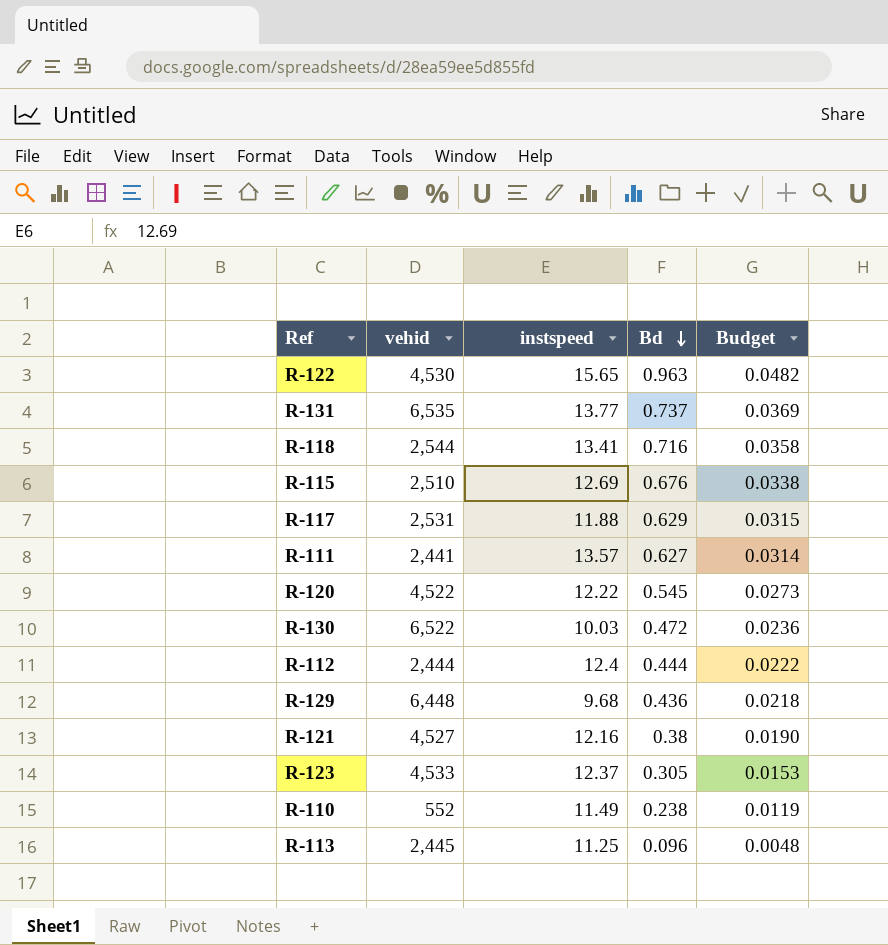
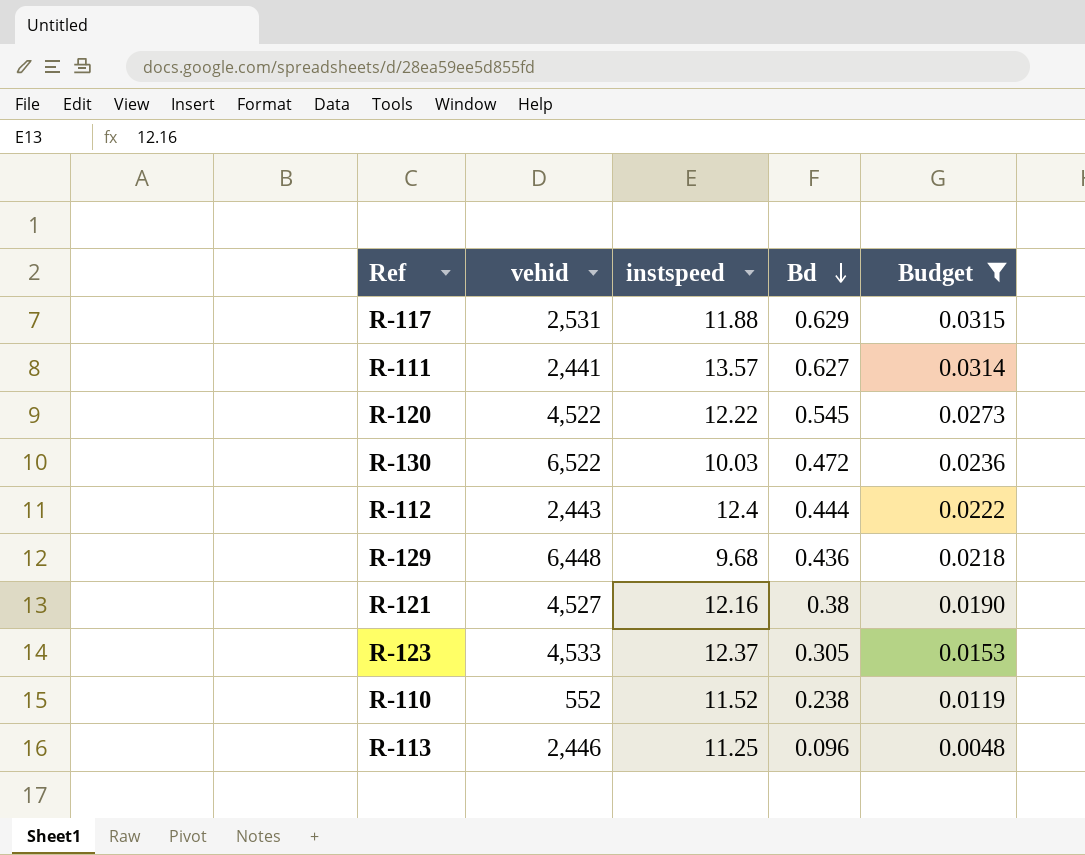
filter: none -> Budget <= 0.0315
R-112 | vehid: 2,444 -> 2,443
R-110 | instspeed: 11.49 -> 11.52
R-113 | vehid: 2,445 -> 2,446

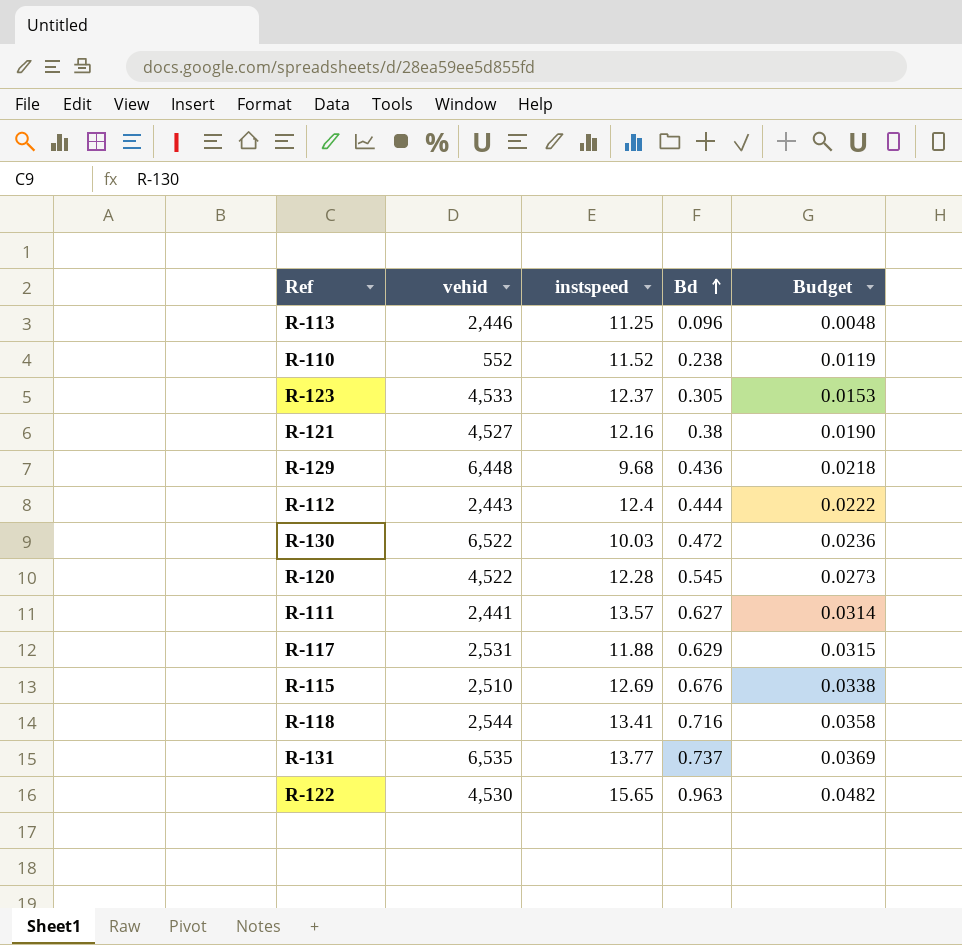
filter: Budget <= 0.0315 -> none
row order: Bd descending -> Bd ascending
R-120 | instspeed: 12.22 -> 12.28

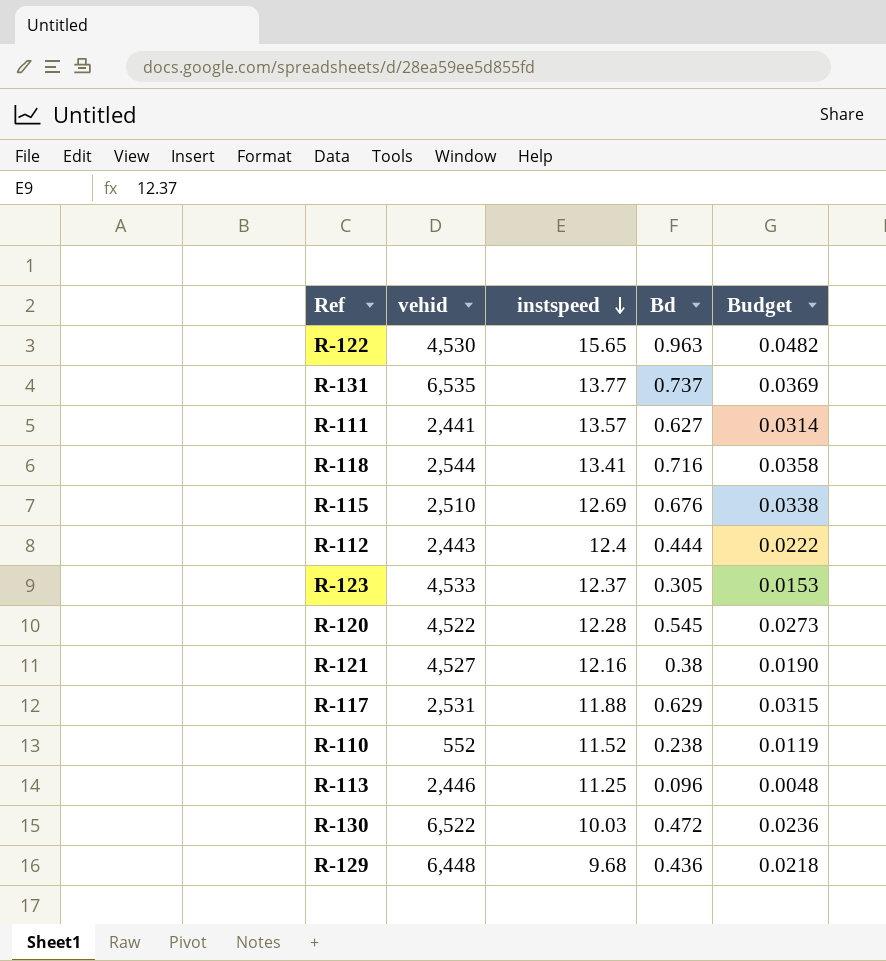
row order: Bd ascending -> instspeed descending

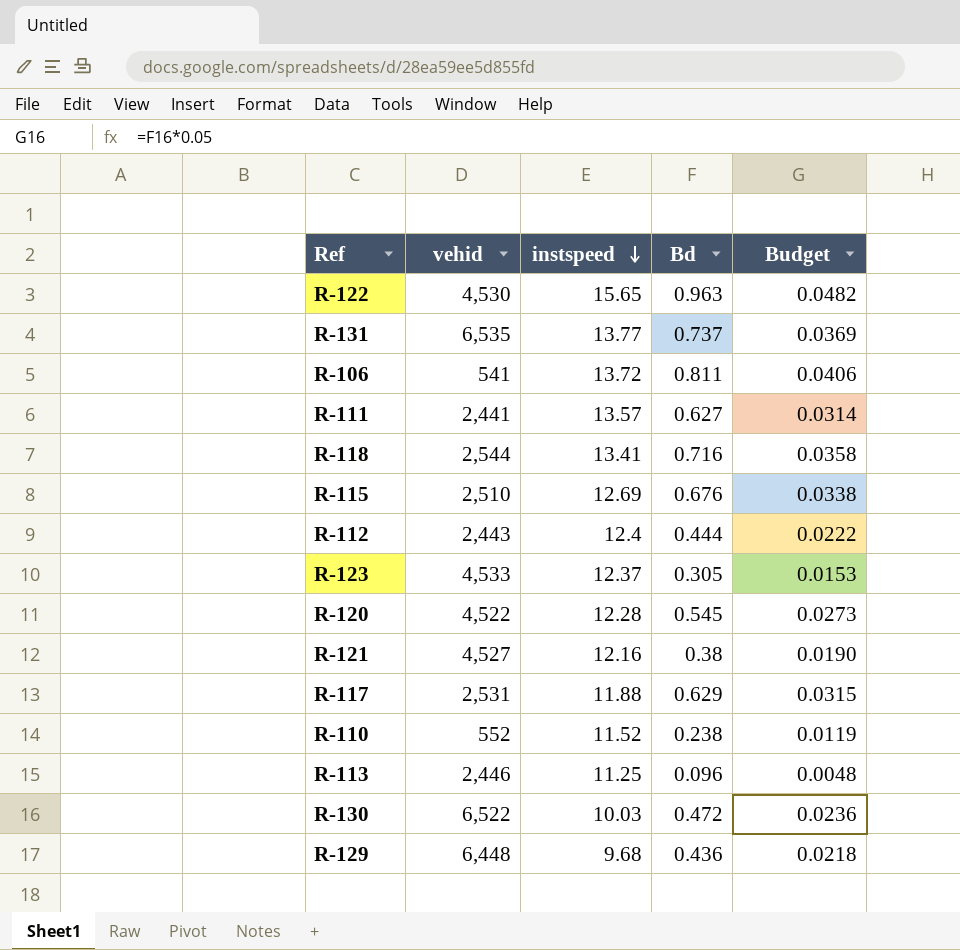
row R-106: none -> 541 | 13.72 | 0.811 | 0.0406

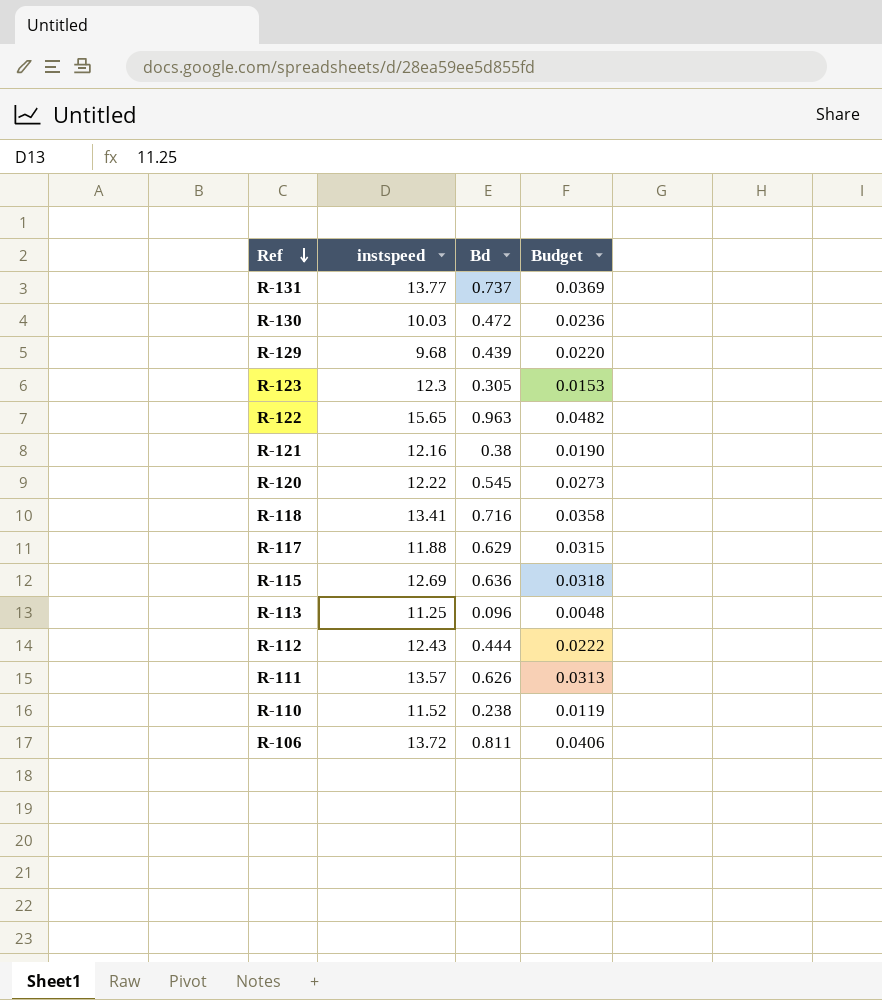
row order: instspeed descending -> Ref descending
column vehid | position: 2 -> none
R-129 | Bd: 0.436 -> 0.439
R-129 | Budget: 0.0218 -> 0.0220
R-123 | instspeed: 12.37 -> 12.3
R-120 | instspeed: 12.28 -> 12.22
R-115 | Bd: 0.676 -> 0.636
R-115 | Budget: 0.0338 -> 0.0318
R-112 | instspeed: 12.4 -> 12.43
R-111 | Bd: 0.627 -> 0.626
R-111 | Budget: 0.0314 -> 0.0313

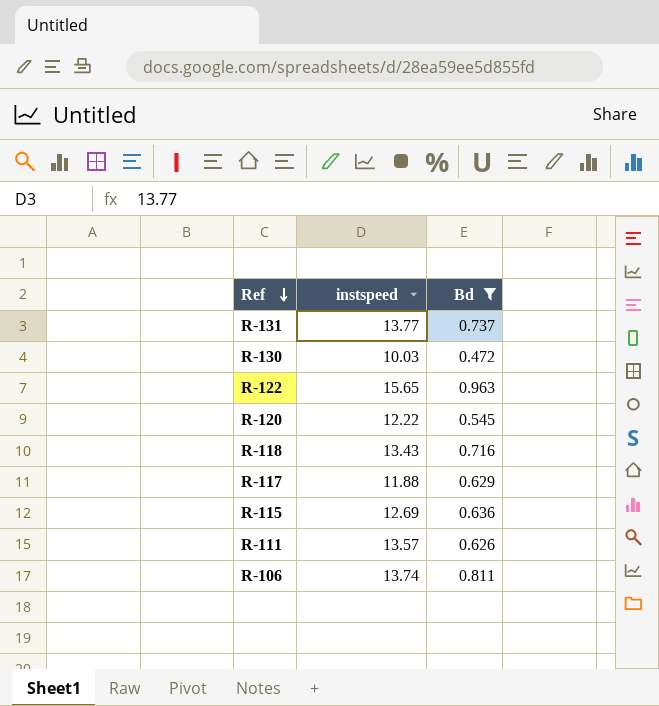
filter: none -> Bd >= 0.472
column Budget | formula: [Bd] * 0.05 -> none
R-118 | instspeed: 13.41 -> 13.43
R-106 | instspeed: 13.72 -> 13.74

